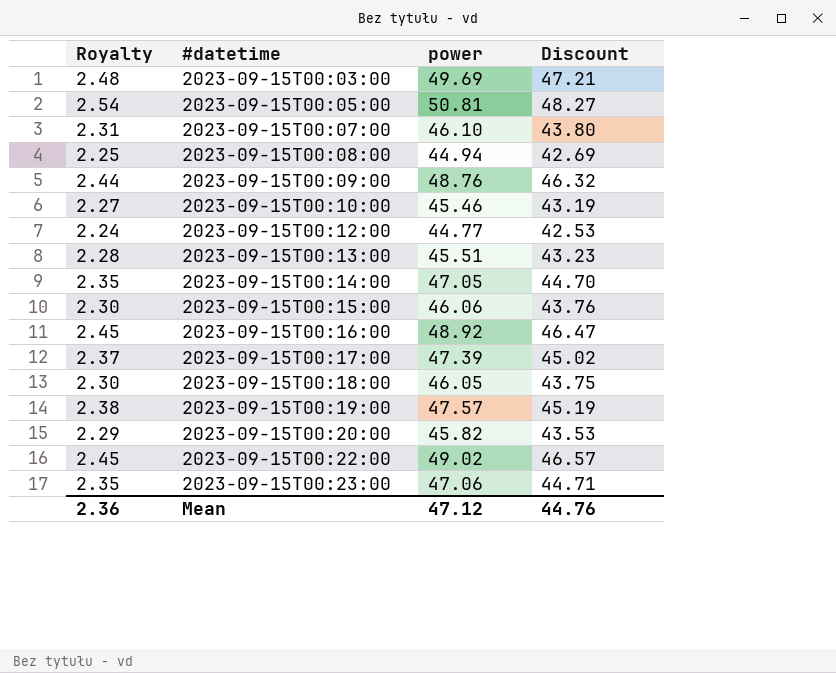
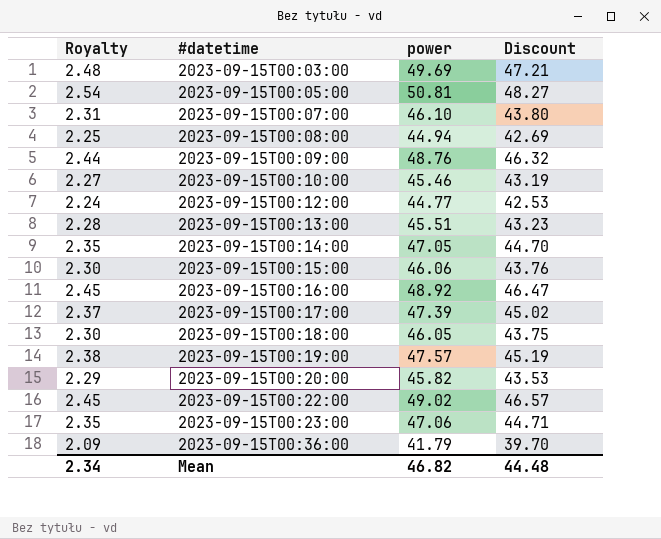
row 2023-09-15T00:36:00: none -> 2.09 | 41.79 | 39.70
Mean | Royalty: 2.36 -> 2.34
Mean | power: 47.12 -> 46.82
Mean | Discount: 44.76 -> 44.48

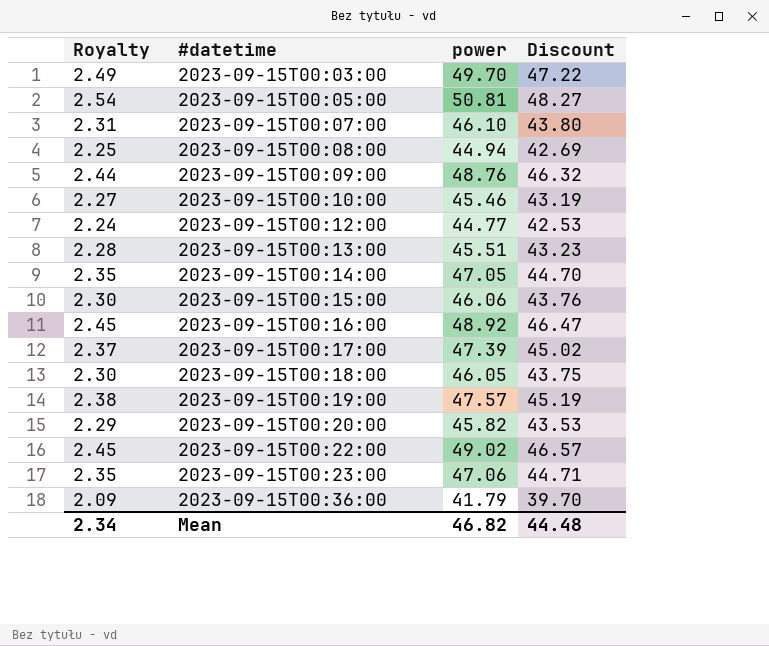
2023-09-15T00:03:00 | Royalty: 2.48 -> 2.49
2023-09-15T00:03:00 | power: 49.69 -> 49.70
2023-09-15T00:03:00 | Discount: 47.21 -> 47.22

